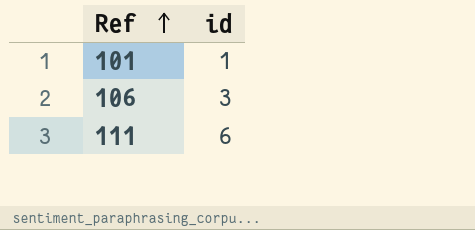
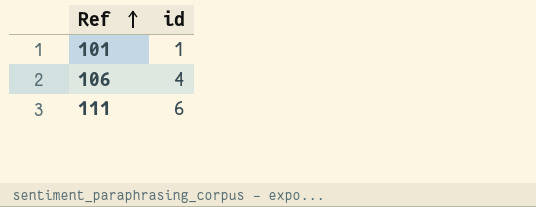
106 | id: 3 -> 4

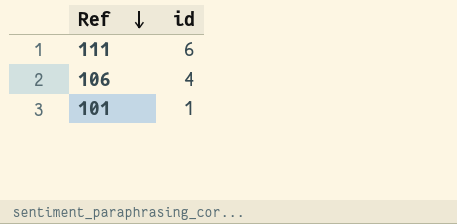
row order: Ref ascending -> Ref descending

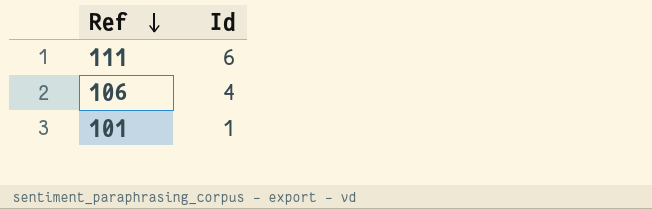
column name: id -> Id

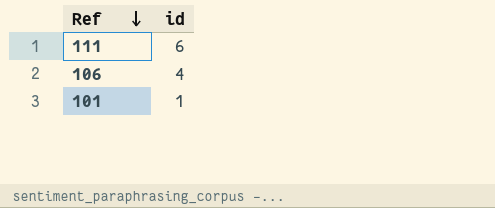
column name: Id -> id

